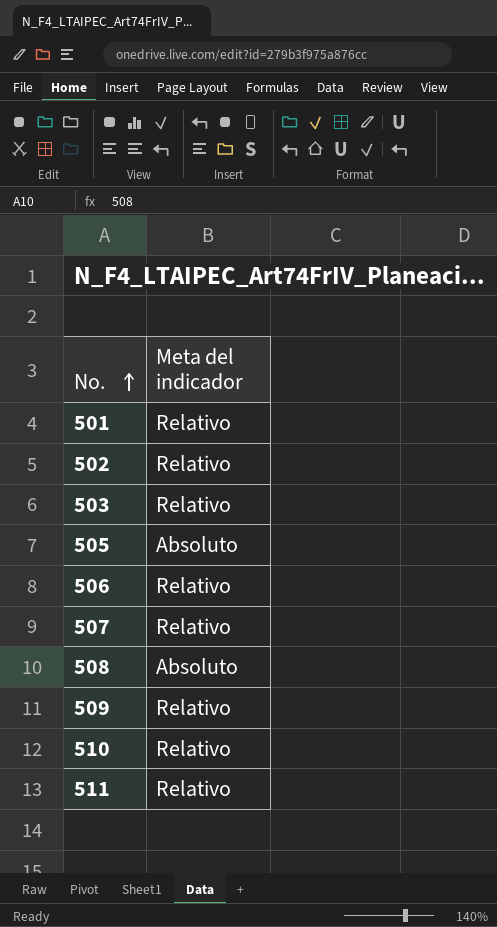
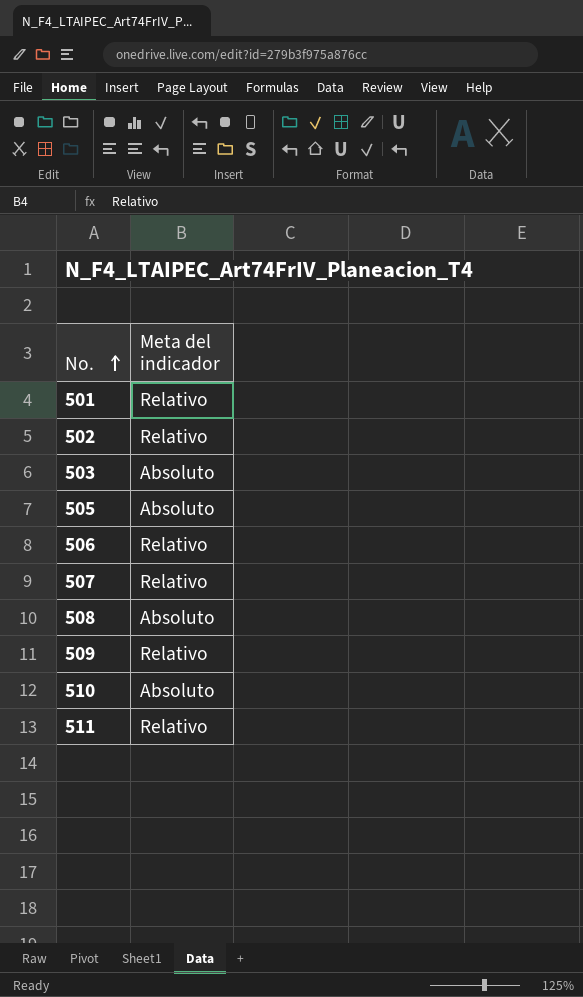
503 | Meta del indicador: Relativo -> Absoluto
510 | Meta del indicador: Relativo -> Absoluto

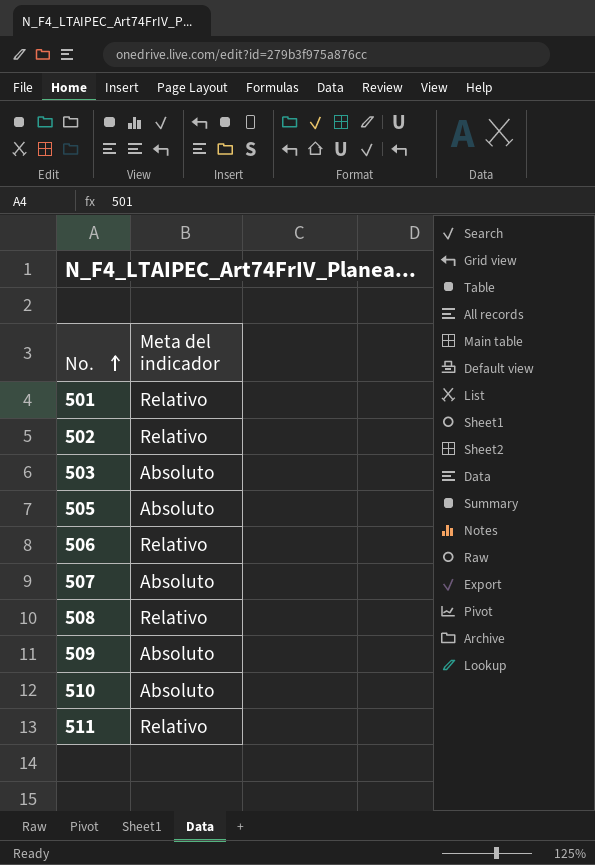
507 | Meta del indicador: Relativo -> Absoluto
508 | Meta del indicador: Absoluto -> Relativo
509 | Meta del indicador: Relativo -> Absoluto

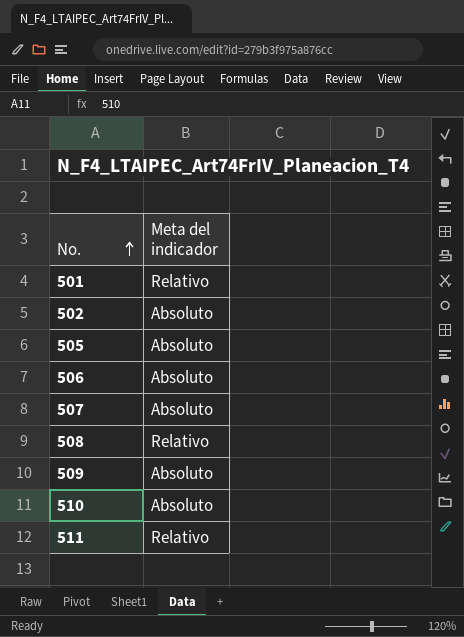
row 503: Absoluto -> none
502 | Meta del indicador: Relativo -> Absoluto
506 | Meta del indicador: Relativo -> Absoluto

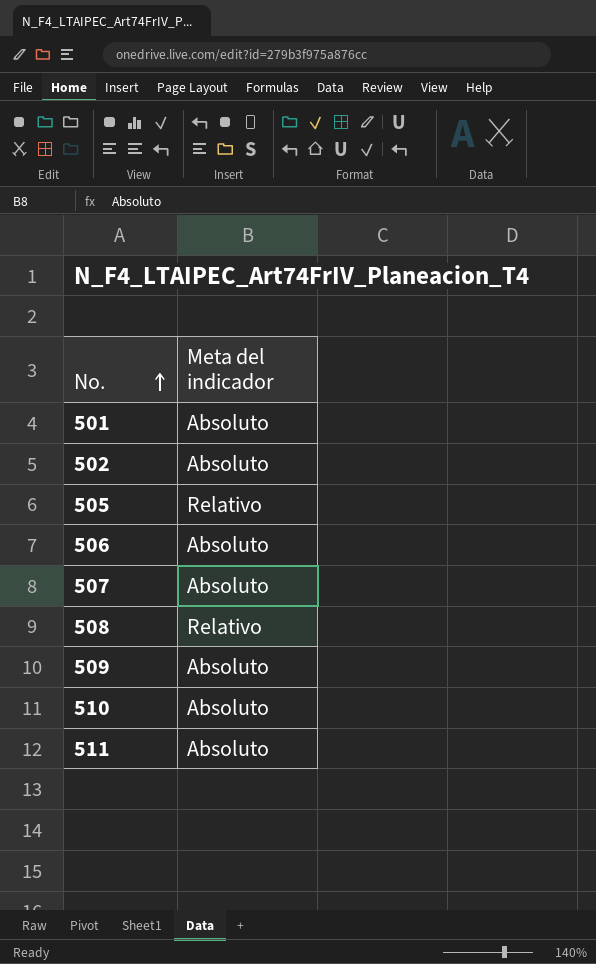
501 | Meta del indicador: Relativo -> Absoluto
505 | Meta del indicador: Absoluto -> Relativo
511 | Meta del indicador: Relativo -> Absoluto

